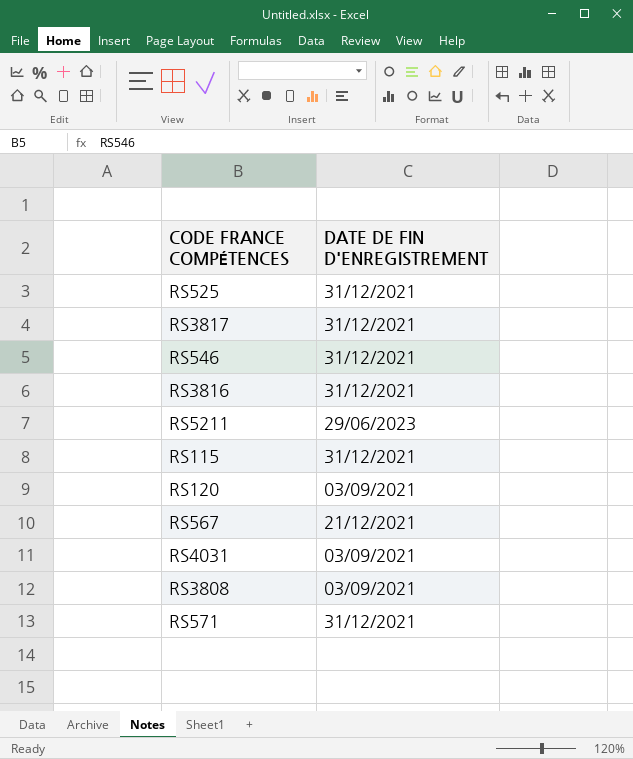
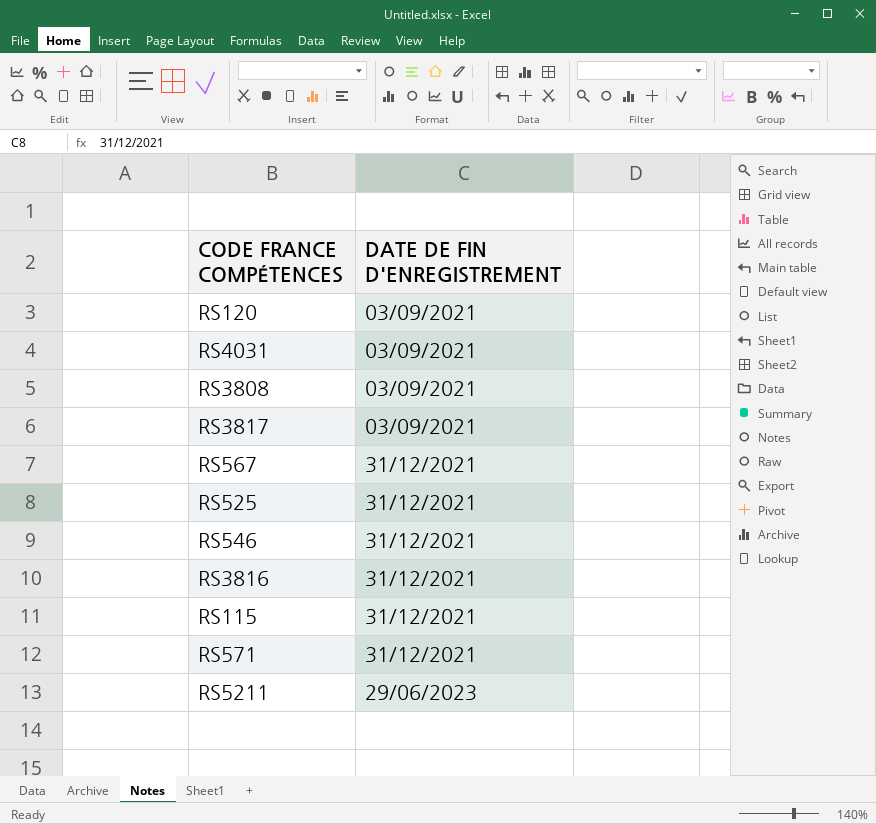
row order: none -> DATE DE FIN D'ENREGISTREMENT ascending
RS3817 | DATE DE FIN D'ENREGISTREMENT: 31/12/2021 -> 03/09/2021
RS567 | DATE DE FIN D'ENREGISTREMENT: 21/12/2021 -> 31/12/2021

